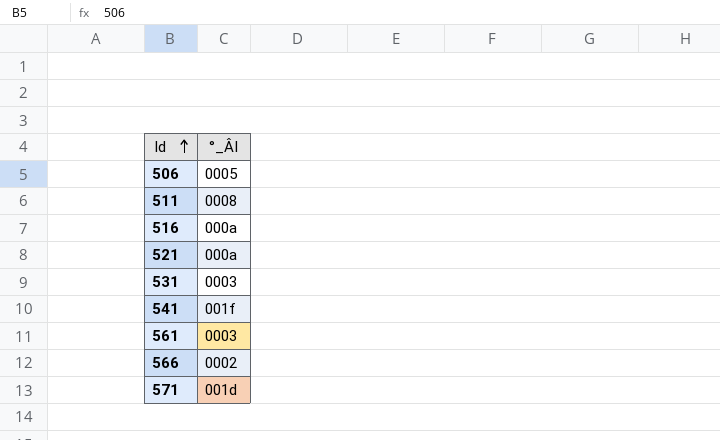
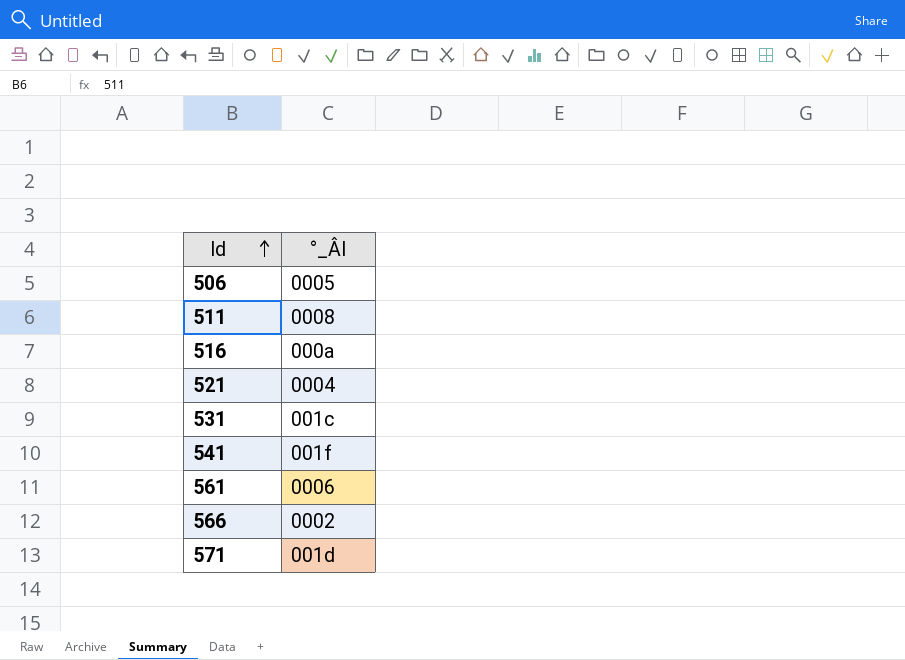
521 | °_ÂI: 000a -> 0004
531 | °_ÂI: 0003 -> 001c
561 | °_ÂI: 0003 -> 0006

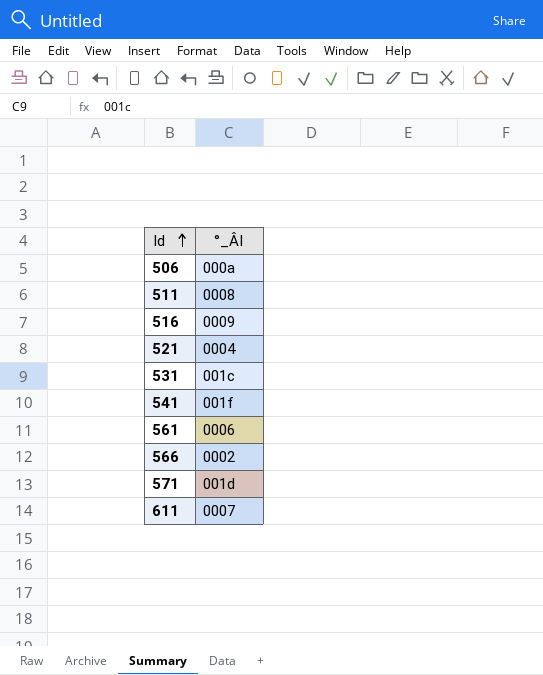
506 | °_ÂI: 0005 -> 000a
516 | °_ÂI: 000a -> 0009
row 611: none -> 0007

